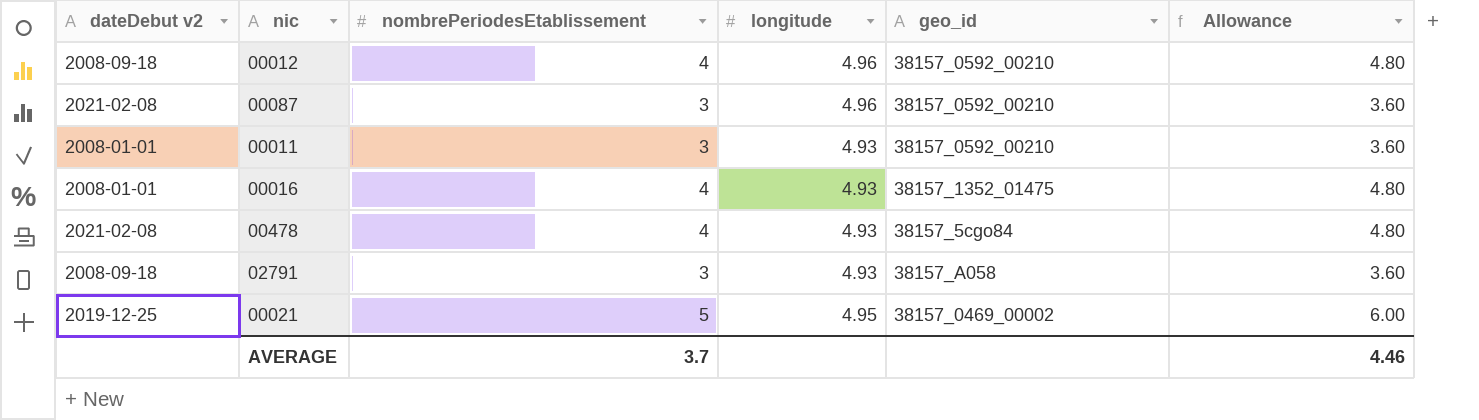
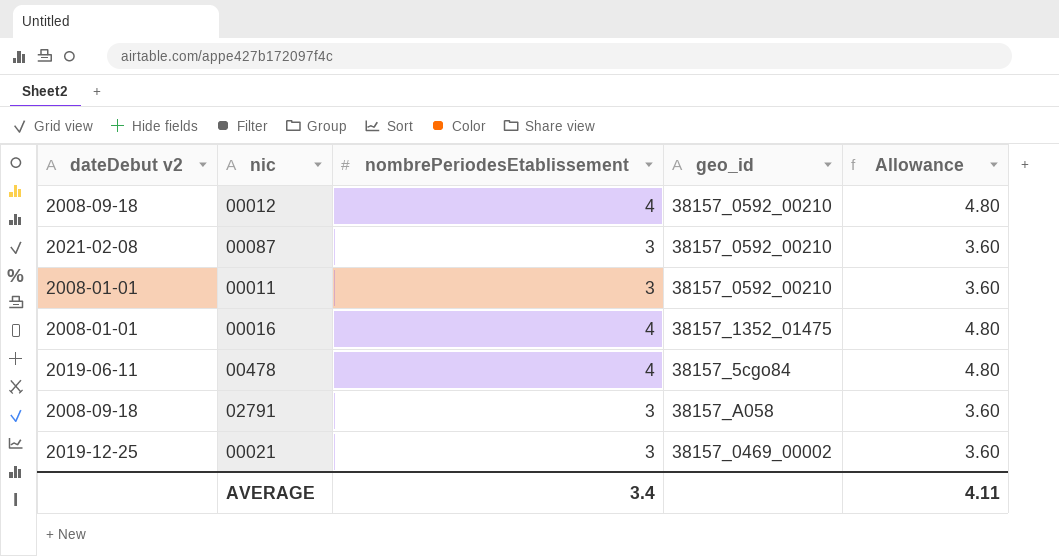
column longitude | position: 4 -> none
00478 | dateDebut v2: 2021-02-08 -> 2019-06-11
00021 | nombrePeriodesEtablissement: 5 -> 3
00021 | Allowance: 6.00 -> 3.60
AVERAGE | nombrePeriodesEtablissement: 3.7 -> 3.4
AVERAGE | Allowance: 4.46 -> 4.11

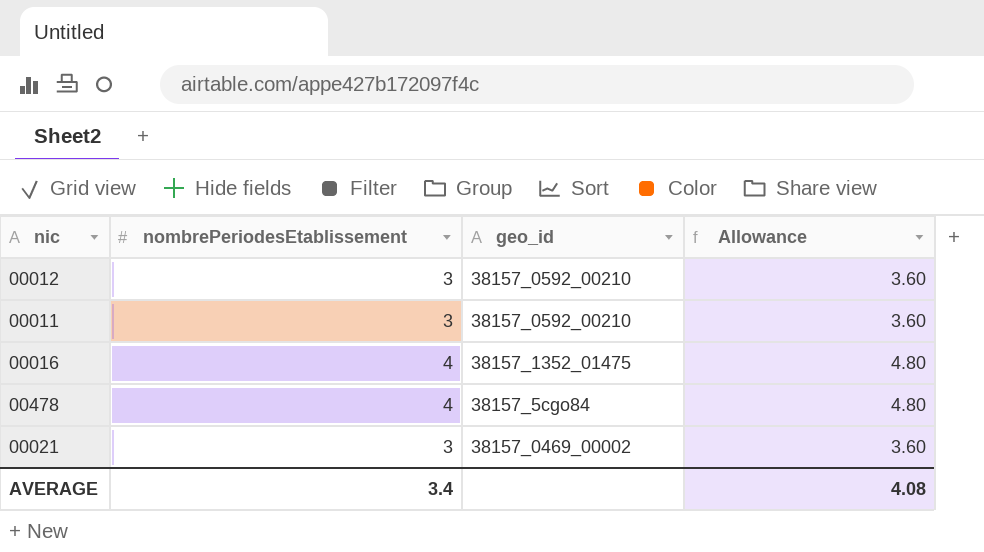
column dateDebut v2 | position: 1 -> none
row 00087: 2021-02-08 | 3 | 38157_0592_00210 | 3.60 -> none
row 02791: 2008-09-18 | 3 | 38157_A058 | 3.60 -> none
00012 | nombrePeriodesEtablissement: 4 -> 3
00012 | Allowance: 4.80 -> 3.60
AVERAGE | Allowance: 4.11 -> 4.08

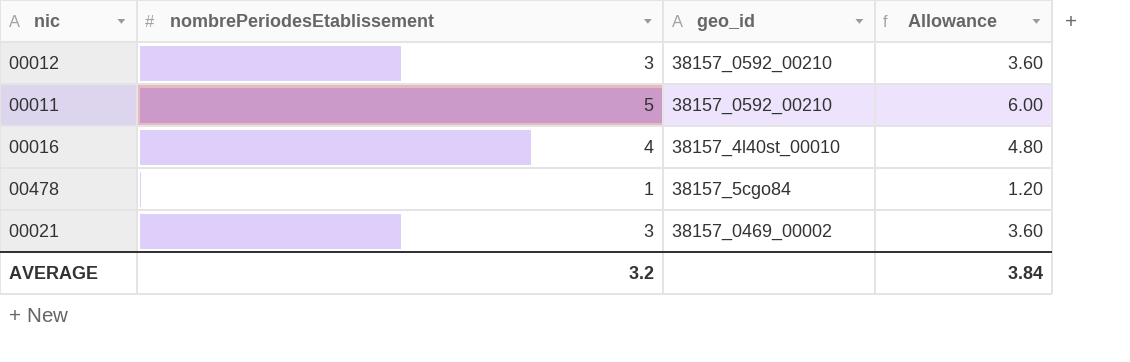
00011 | nombrePeriodesEtablissement: 3 -> 5
00011 | Allowance: 3.60 -> 6.00
00016 | geo_id: 38157_1352_01475 -> 38157_4l40st_00010
00478 | nombrePeriodesEtablissement: 4 -> 1
00478 | Allowance: 4.80 -> 1.20
AVERAGE | nombrePeriodesEtablissement: 3.4 -> 3.2
AVERAGE | Allowance: 4.08 -> 3.84

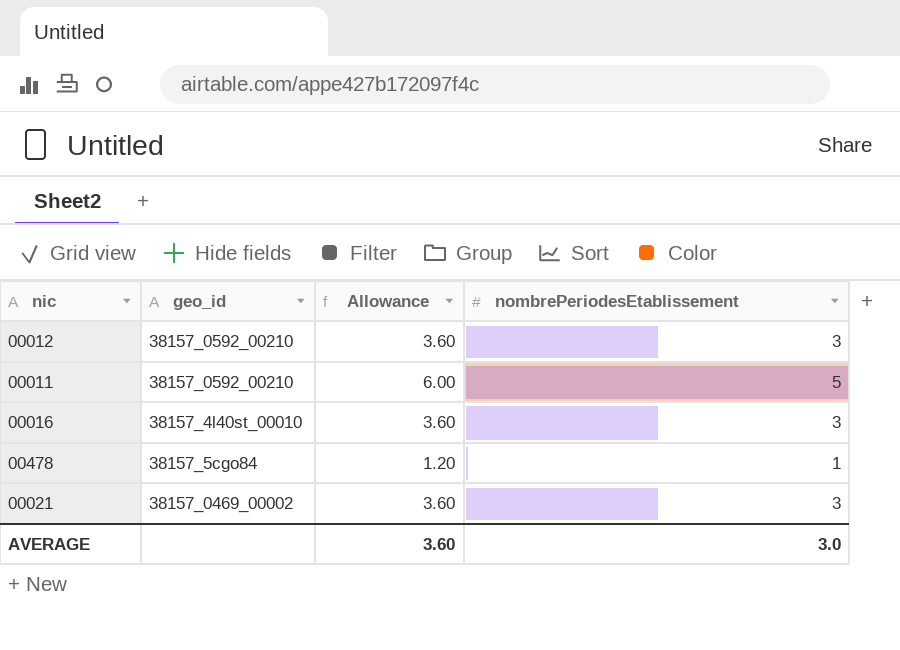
column nombrePeriodesEtablissement | position: 2 -> 4
00016 | Allowance: 4.80 -> 3.60
00016 | nombrePeriodesEtablissement: 4 -> 3
AVERAGE | Allowance: 3.84 -> 3.60
AVERAGE | nombrePeriodesEtablissement: 3.2 -> 3.0

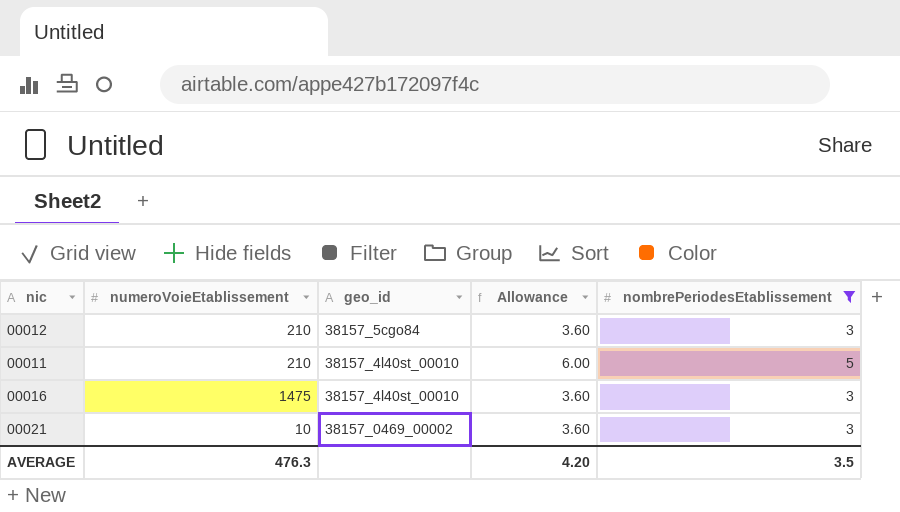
filter: none -> nombrePeriodesEtablissement != 1
column numeroVoieEtablissement | position: none -> 2
00012 | geo_id: 38157_0592_00210 -> 38157_5cgo84
00011 | geo_id: 38157_0592_00210 -> 38157_4l40st_00010
AVERAGE | Allowance: 3.60 -> 4.20
AVERAGE | nombrePeriodesEtablissement: 3.0 -> 3.5

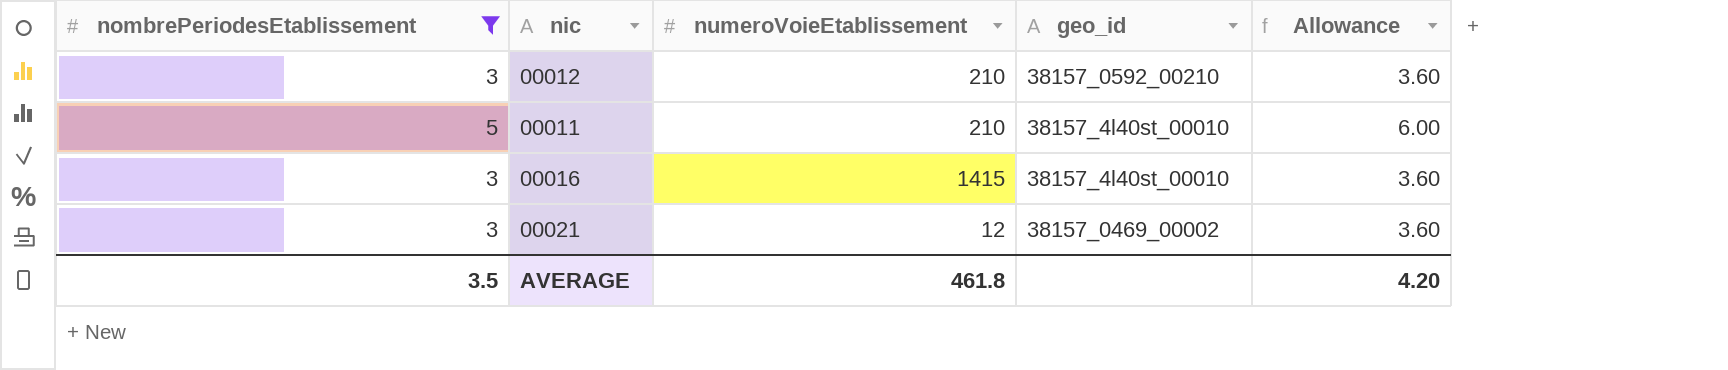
column nombrePeriodesEtablissement | position: 5 -> 1
00012 | geo_id: 38157_5cgo84 -> 38157_0592_00210
00016 | numeroVoieEtablissement: 1475 -> 1415
00021 | numeroVoieEtablissement: 10 -> 12
AVERAGE | numeroVoieEtablissement: 476.3 -> 461.8

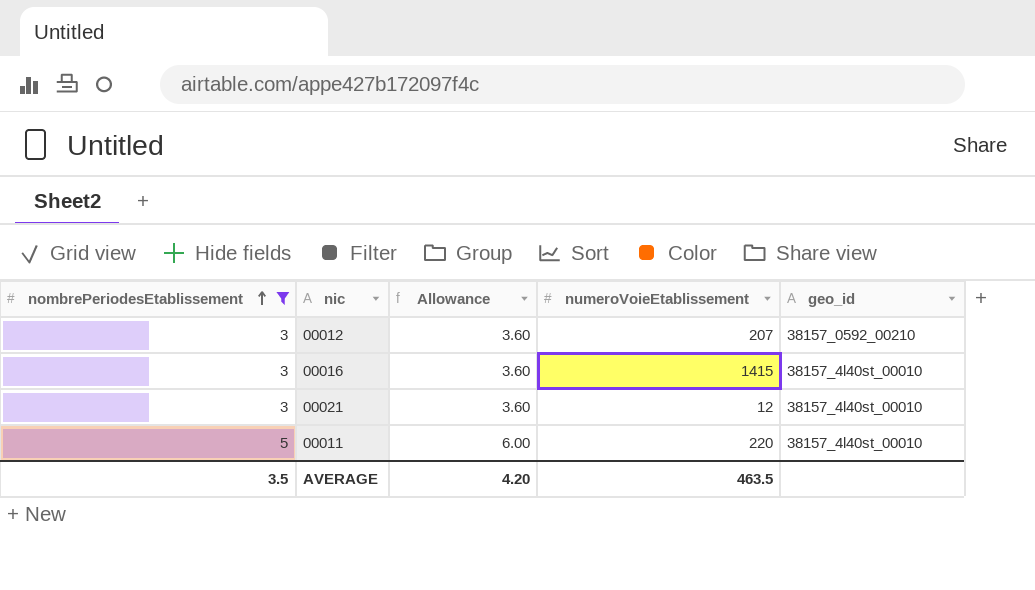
row order: none -> nombrePeriodesEtablissement ascending
column Allowance | position: 5 -> 3
00012 | numeroVoieEtablissement: 210 -> 207
00021 | geo_id: 38157_0469_00002 -> 38157_4l40st_00010
00011 | numeroVoieEtablissement: 210 -> 220
AVERAGE | numeroVoieEtablissement: 461.8 -> 463.5

